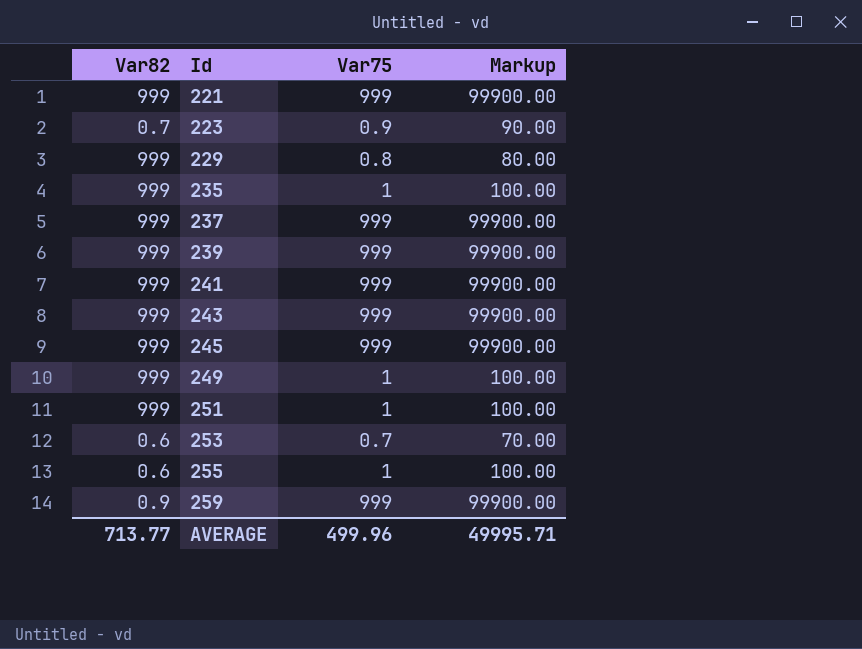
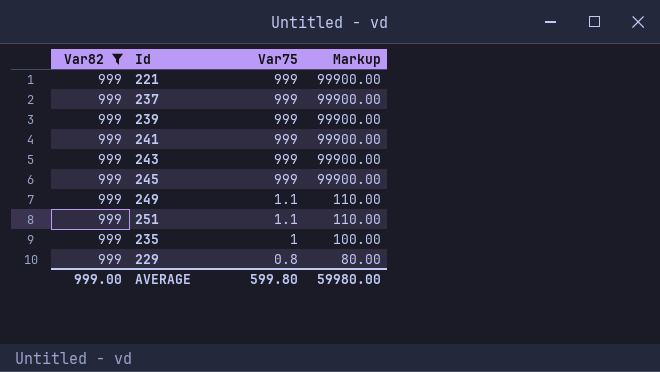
filter: none -> Var82 = 999
row order: Id ascending -> Var75 descending
249 | Var75: 1 -> 1.1
249 | Markup: 100.00 -> 110.00
251 | Var75: 1 -> 1.1
251 | Markup: 100.00 -> 110.00
AVERAGE | Var82: 713.77 -> 999.00
AVERAGE | Var75: 499.96 -> 599.80
AVERAGE | Markup: 49995.71 -> 59980.00

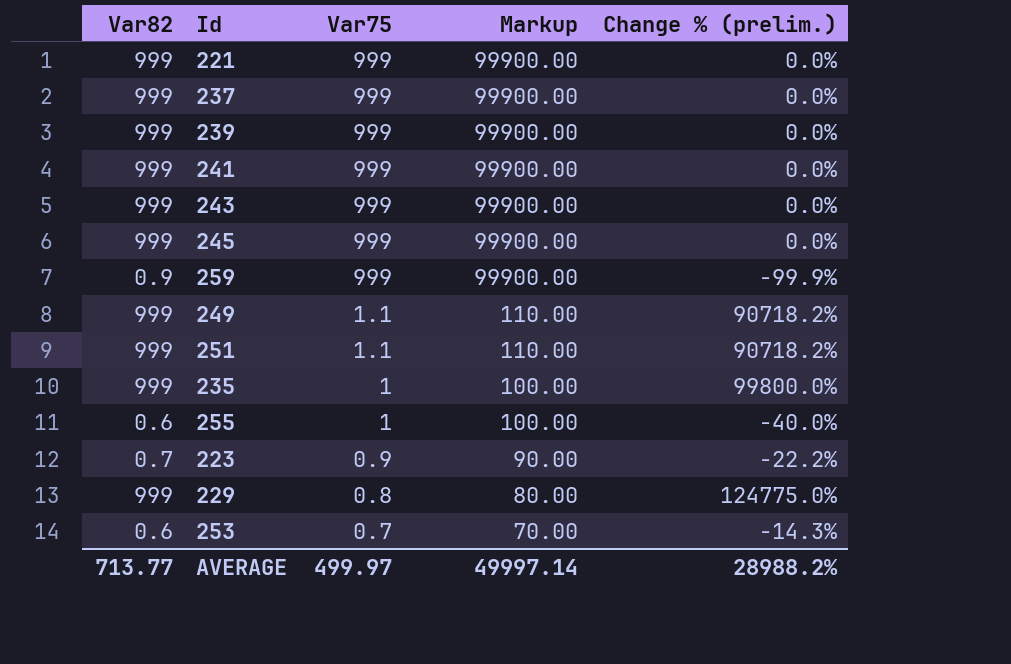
filter: Var82 = 999 -> none
column Change % (prelim.) | formula: none -> ([Var82] - [Var75]) / [Var75]
AVERAGE | Var82: 999.00 -> 713.77
AVERAGE | Var75: 599.80 -> 499.97
AVERAGE | Markup: 59980.00 -> 49997.14

